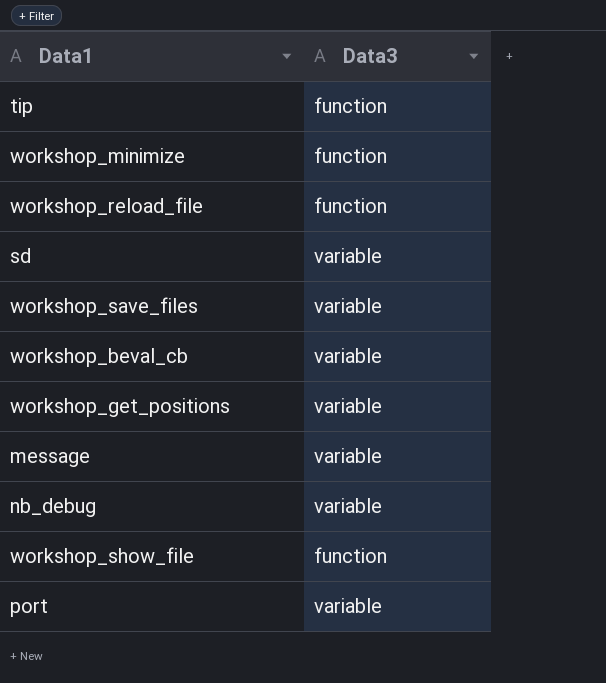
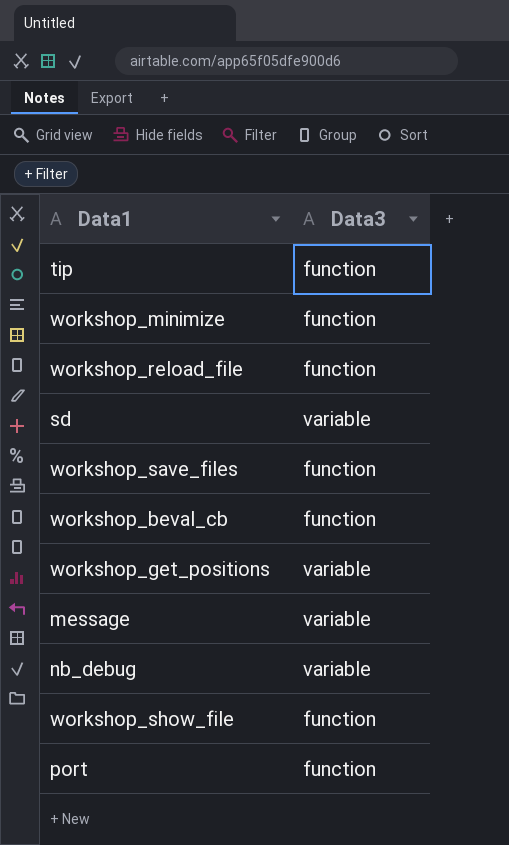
workshop_save_files | Data3: variable -> function
workshop_beval_cb | Data3: variable -> function
port | Data3: variable -> function

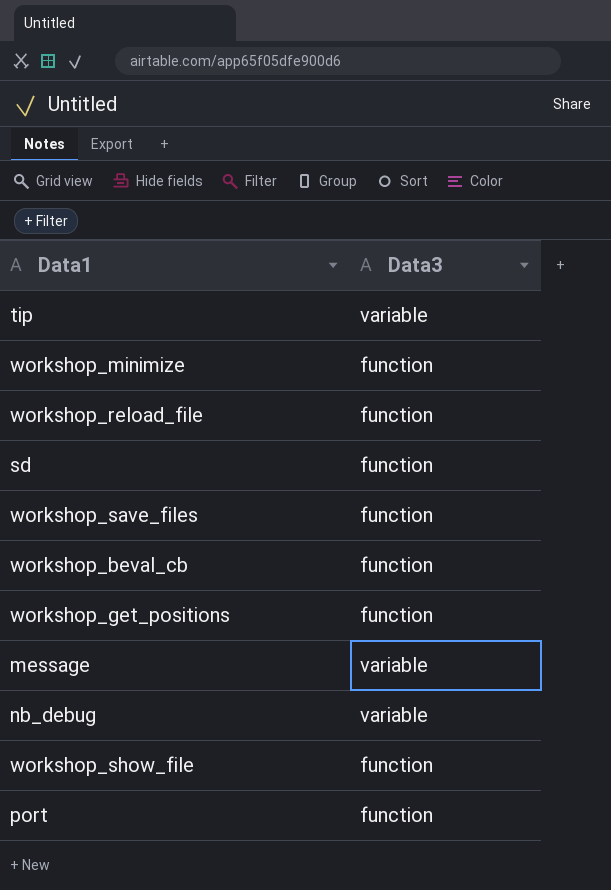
tip | Data3: function -> variable
sd | Data3: variable -> function
workshop_get_positions | Data3: variable -> function

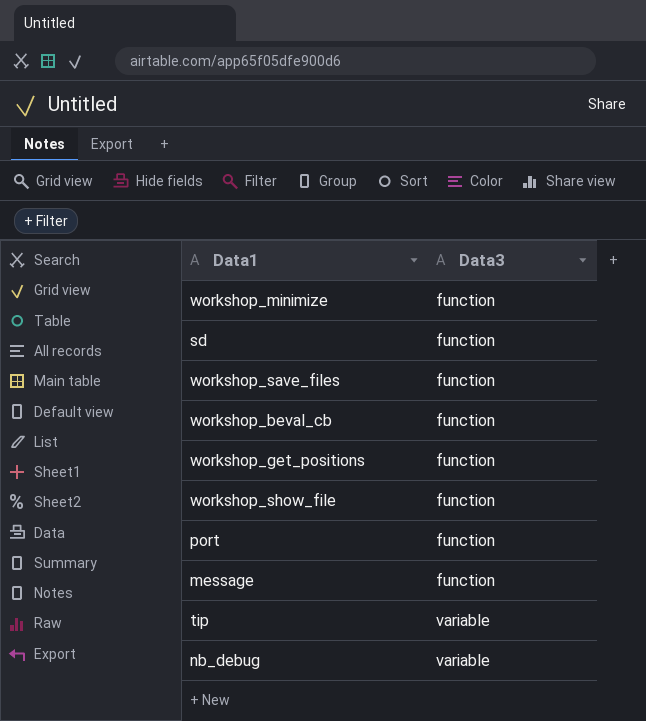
row order: none -> Data3 ascending
row workshop_reload_file: function -> none
message | Data3: variable -> function

